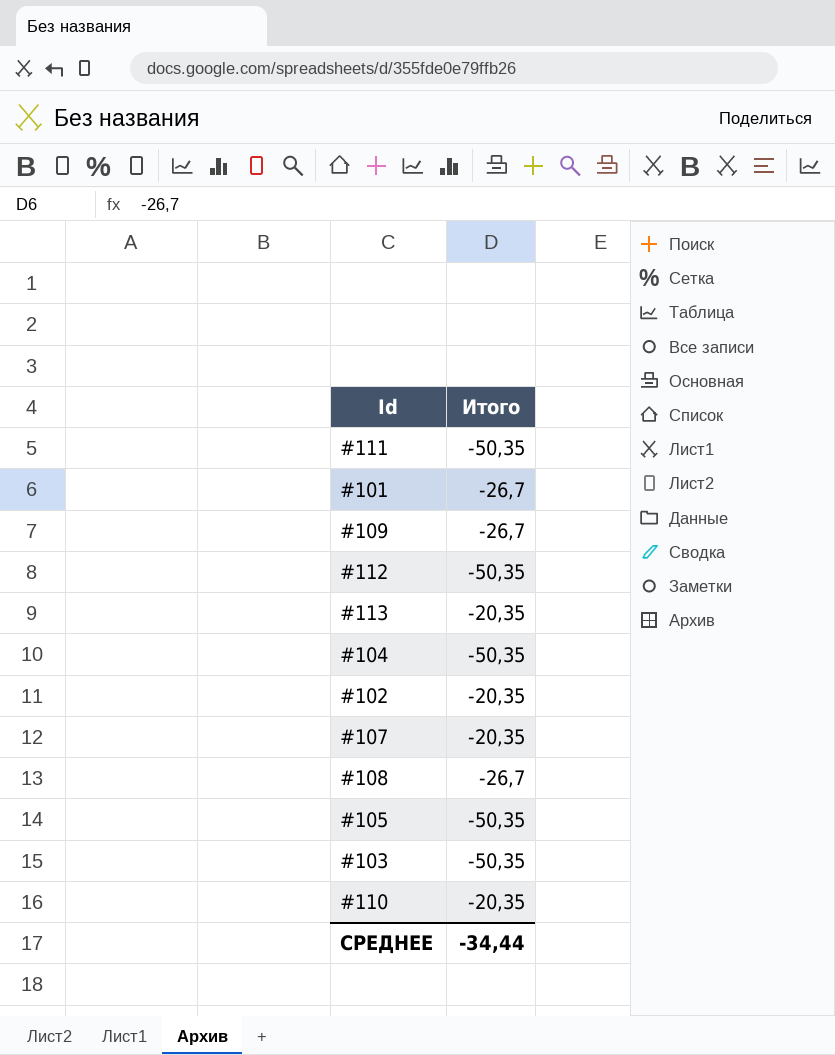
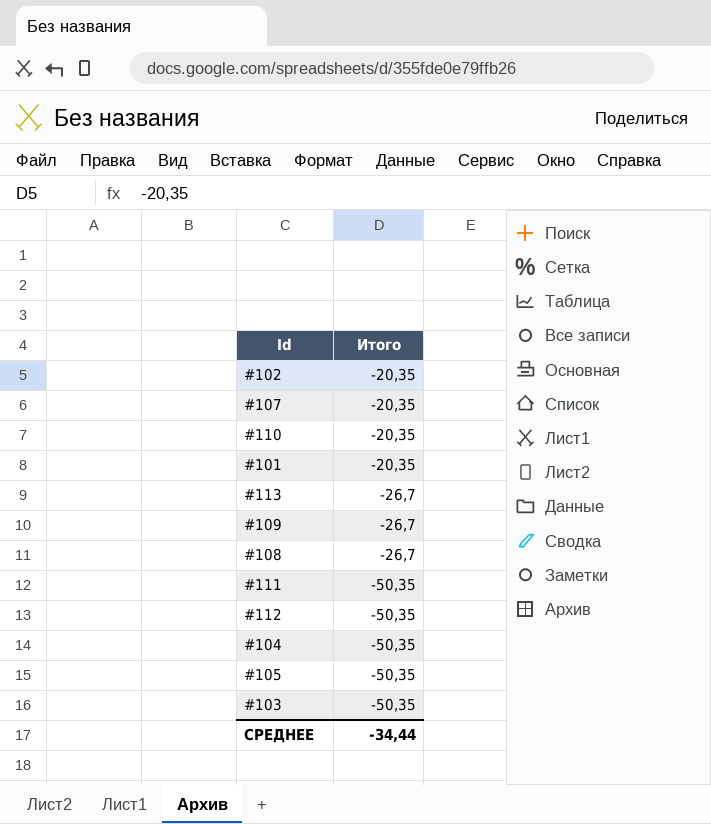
row order: none -> Итого descending
#101 | Итого: -26,7 -> -20,35
#113 | Итого: -20,35 -> -26,7

